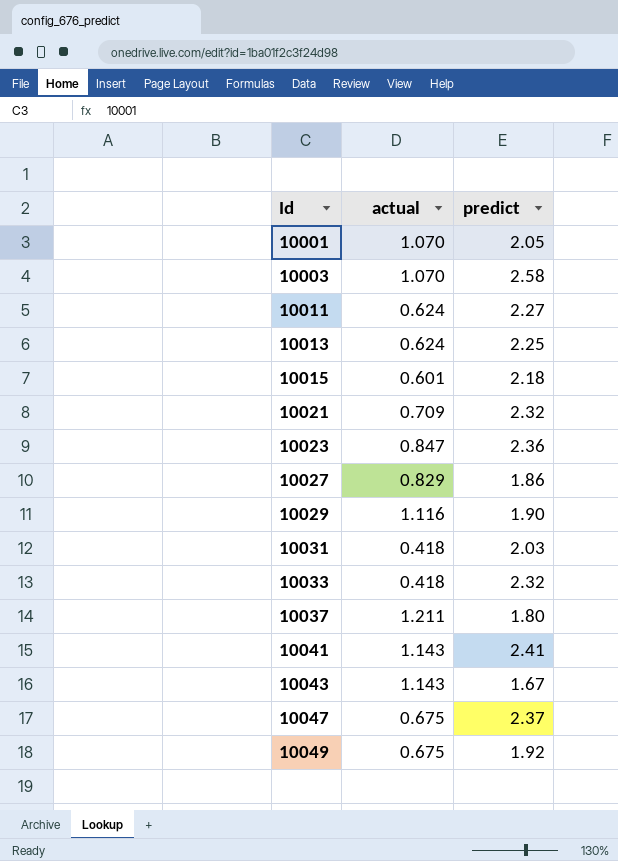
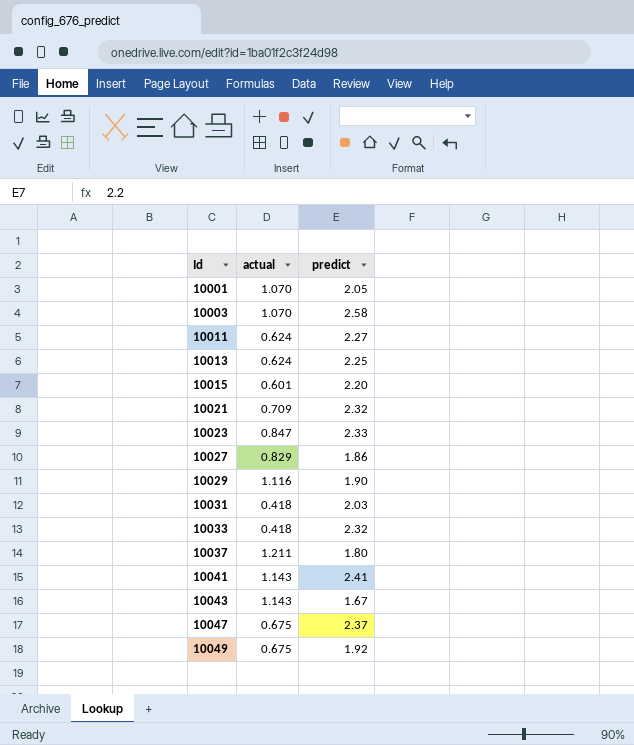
10015 | predict: 2.18 -> 2.20
10023 | predict: 2.36 -> 2.33

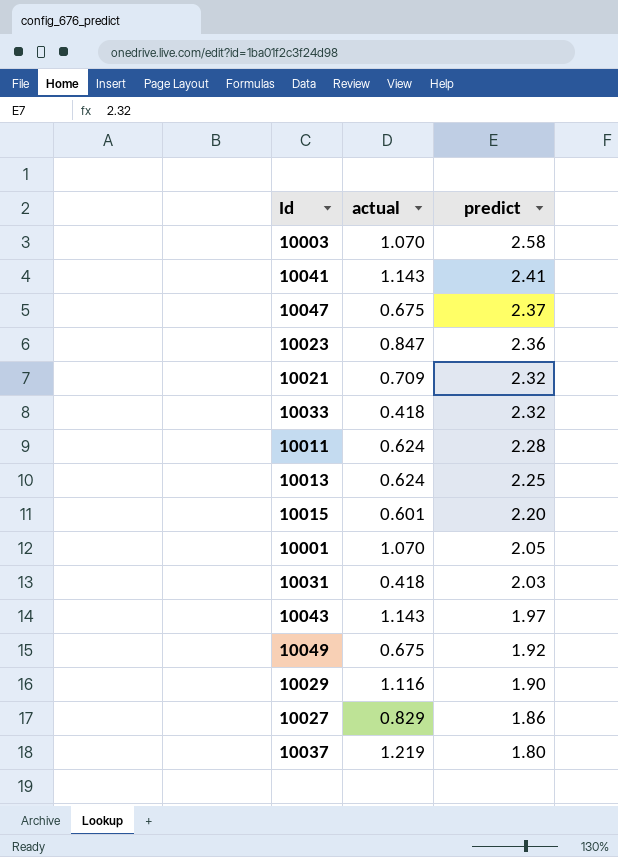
row order: Id ascending -> predict descending
10023 | predict: 2.33 -> 2.36
10011 | predict: 2.27 -> 2.28
10043 | predict: 1.67 -> 1.97
10037 | actual: 1.211 -> 1.219

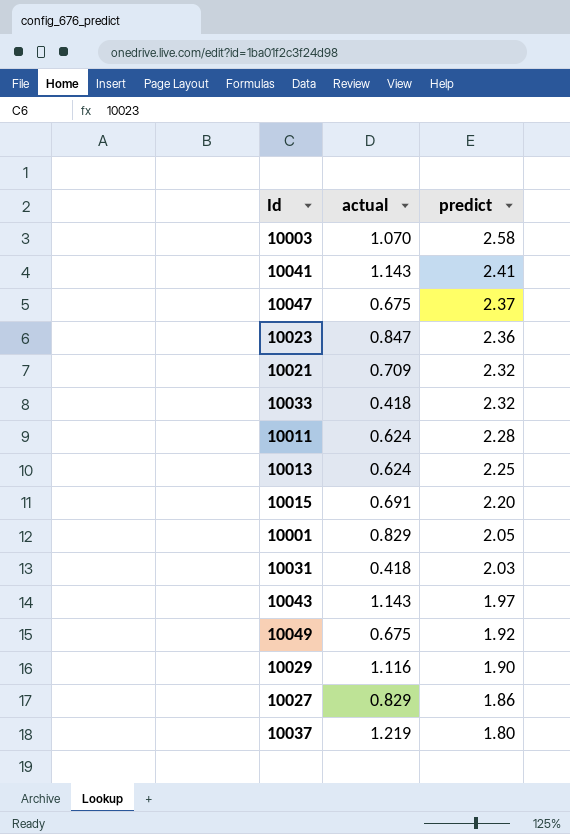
10015 | actual: 0.601 -> 0.691
10001 | actual: 1.070 -> 0.829

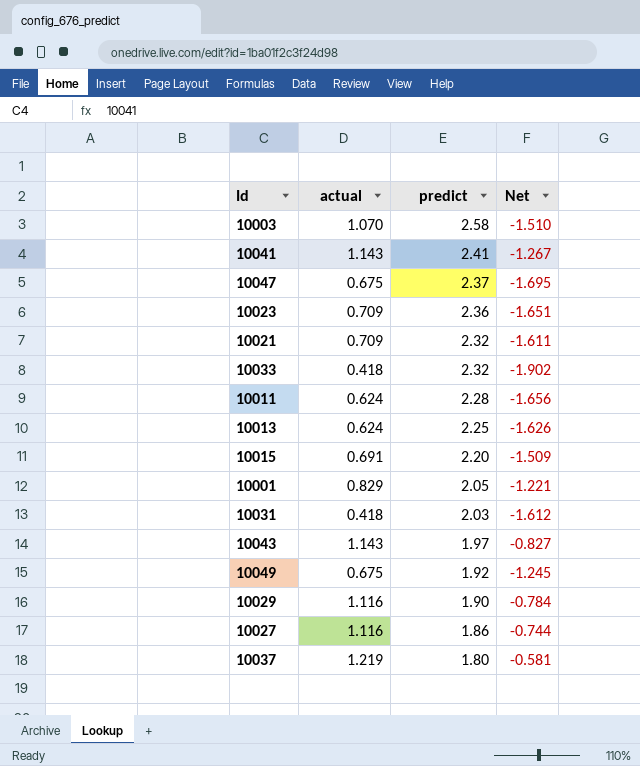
column Net | formula: none -> [actual] - [predict]
10023 | actual: 0.847 -> 0.709
10027 | actual: 0.829 -> 1.116

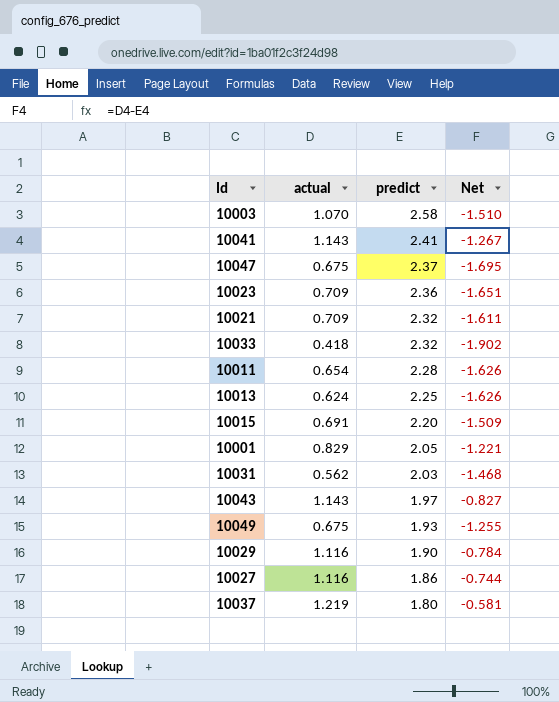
10011 | actual: 0.624 -> 0.654
10011 | Net: -1.656 -> -1.626
10031 | actual: 0.418 -> 0.562
10031 | Net: -1.612 -> -1.468
10049 | predict: 1.92 -> 1.93
10049 | Net: -1.245 -> -1.255

